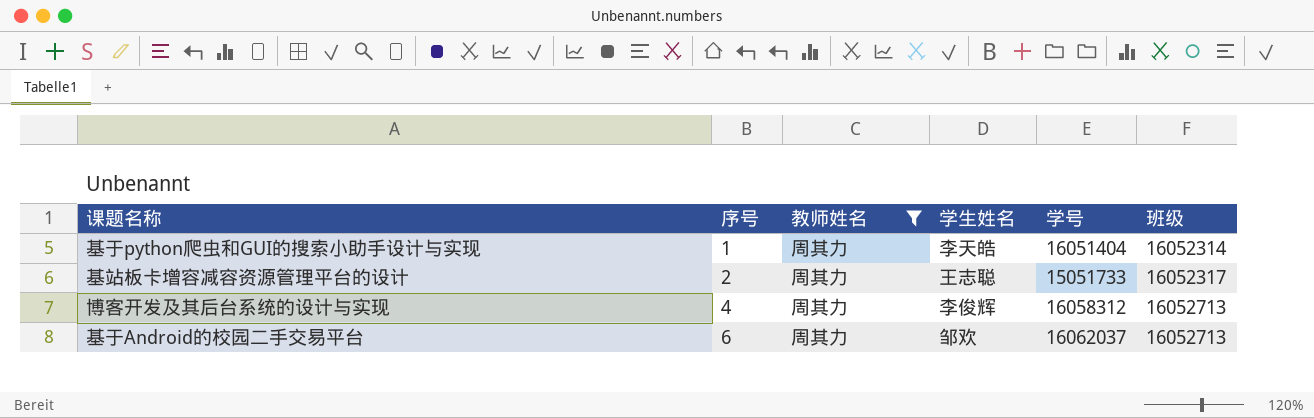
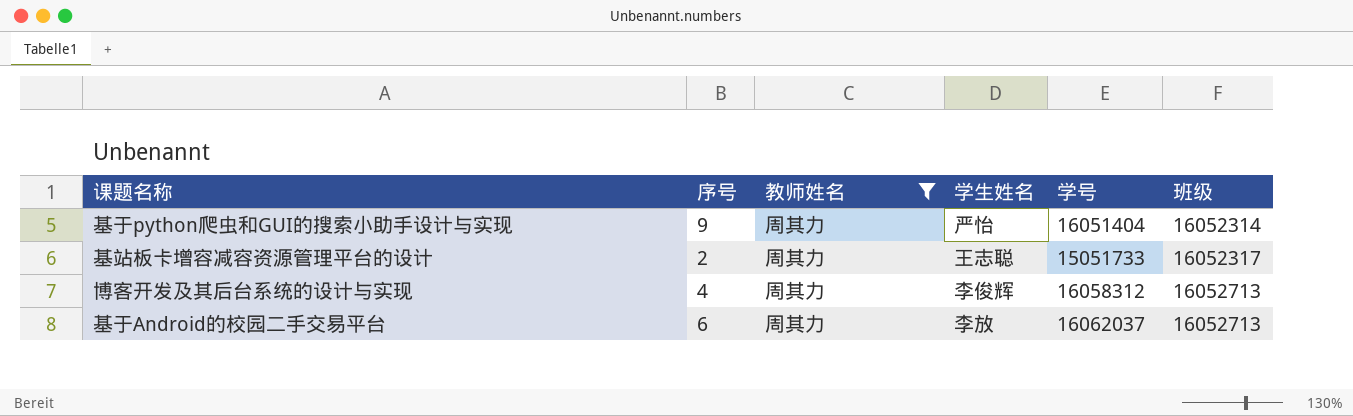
基于python爬虫和GUI的搜索小助手设计与实现 | 序号: 1 -> 9
基于python爬虫和GUI的搜索小助手设计与实现 | 学生姓名: 李天皓 -> 严怡
基于Android的校园二手交易平台 | 学生姓名: 邹欢 -> 李放

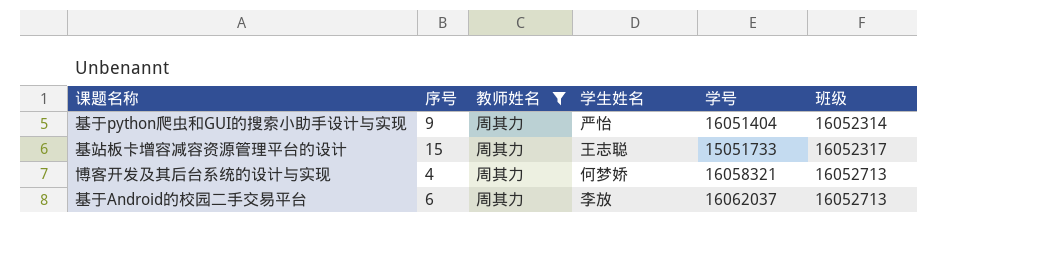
基站板卡增容减容资源管理平台的设计 | 序号: 2 -> 15
博客开发及其后台系统的设计与实现 | 学生姓名: 李俊辉 -> 何梦娇
博客开发及其后台系统的设计与实现 | 学号: 16058312 -> 16058321

